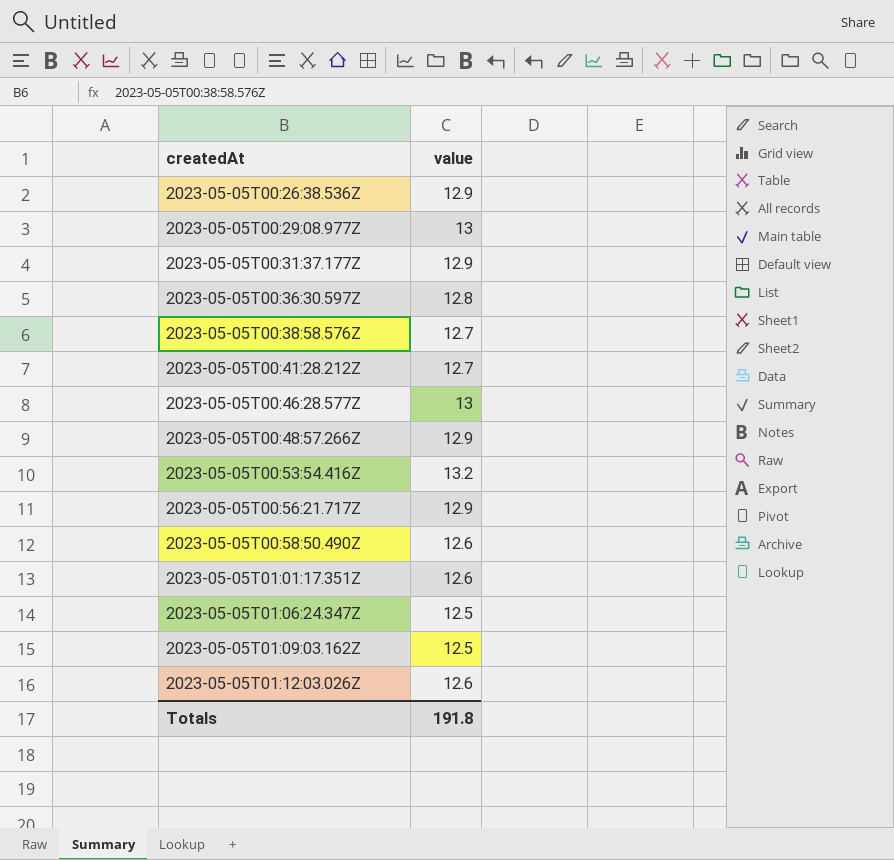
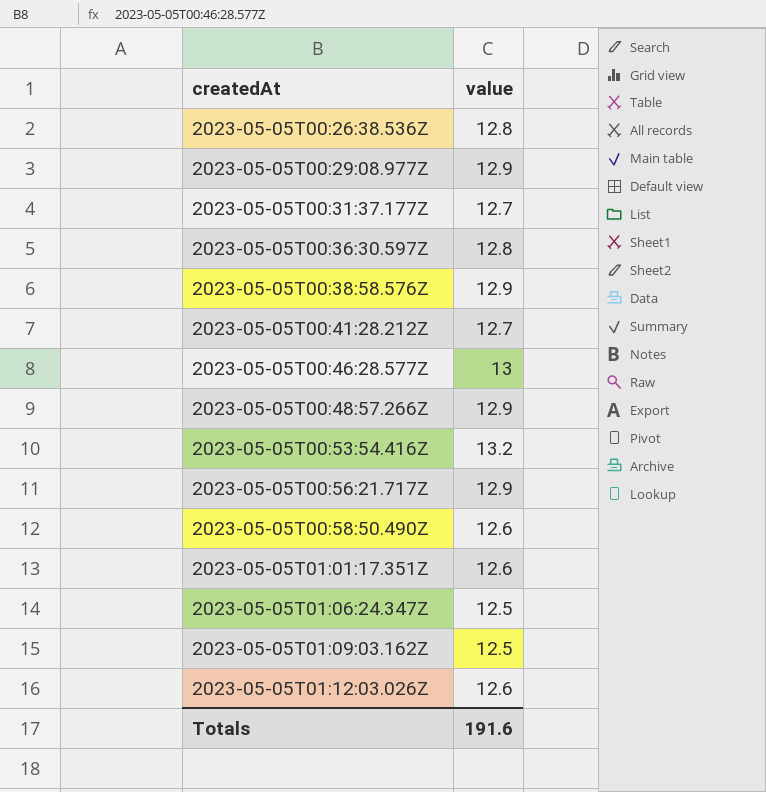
2023-05-05T00:26:38.536Z | value: 12.9 -> 12.8
2023-05-05T00:29:08.977Z | value: 13 -> 12.9
2023-05-05T00:31:37.177Z | value: 12.9 -> 12.7
2023-05-05T00:38:58.576Z | value: 12.7 -> 12.9
Totals | value: 191.8 -> 191.6

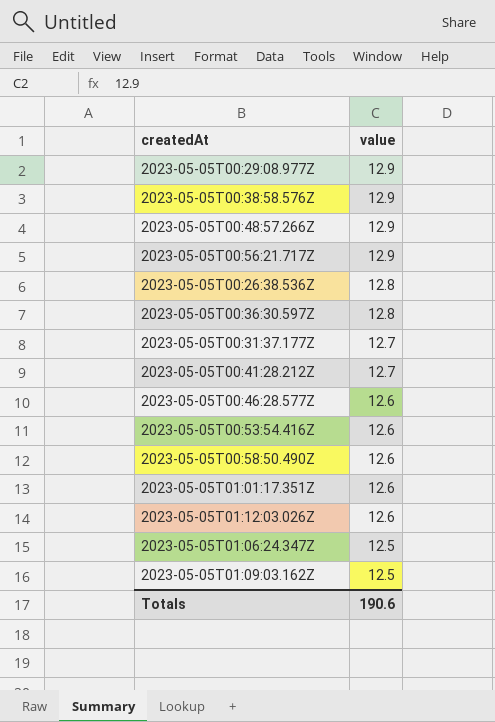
row order: createdAt ascending -> value descending
2023-05-05T00:46:28.577Z | value: 13 -> 12.6
2023-05-05T00:53:54.416Z | value: 13.2 -> 12.6
Totals | value: 191.6 -> 190.6

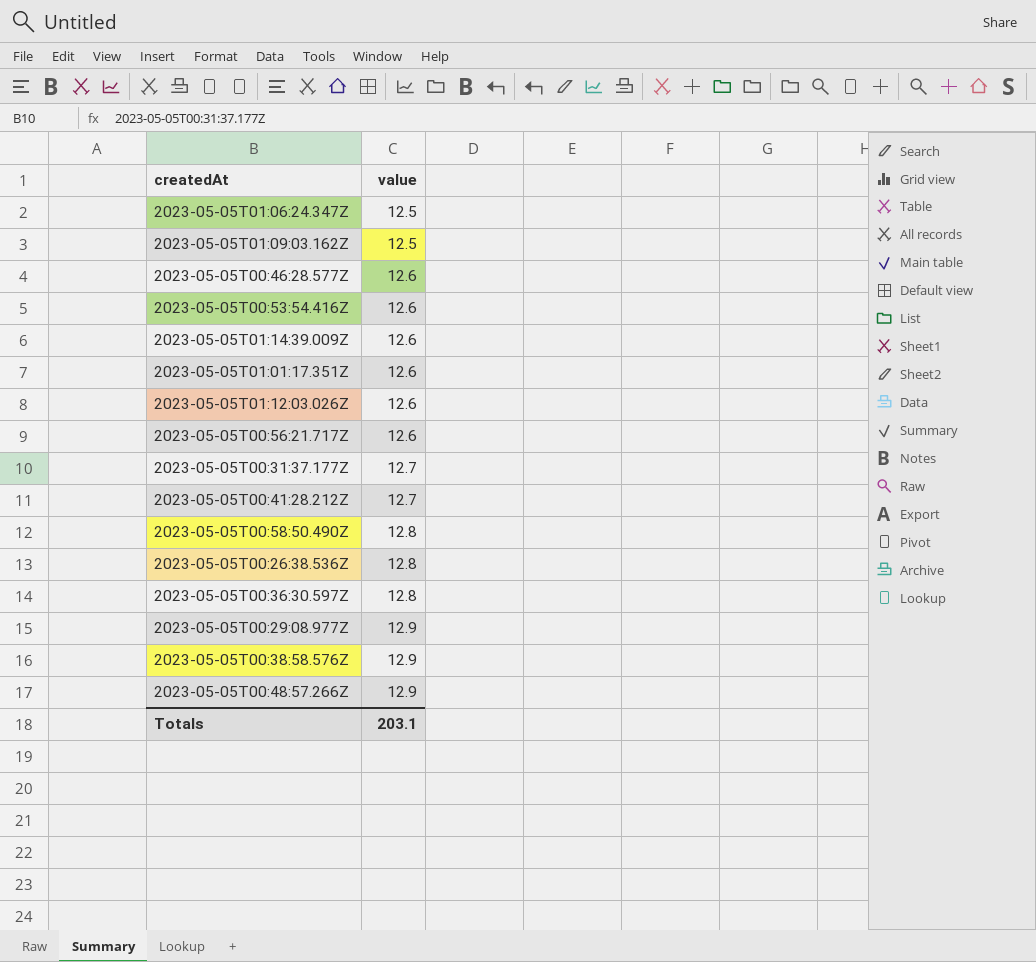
row order: value descending -> value ascending
row 2023-05-05T01:14:39.009Z: none -> 12.6
2023-05-05T00:56:21.717Z | value: 12.9 -> 12.6
2023-05-05T00:58:50.490Z | value: 12.6 -> 12.8
Totals | value: 190.6 -> 203.1

